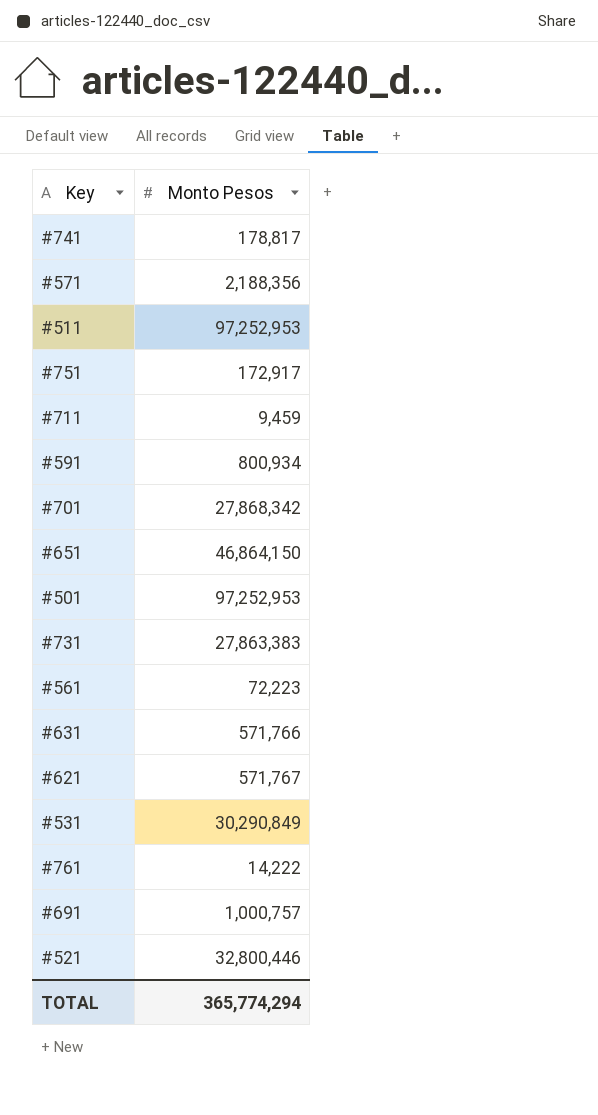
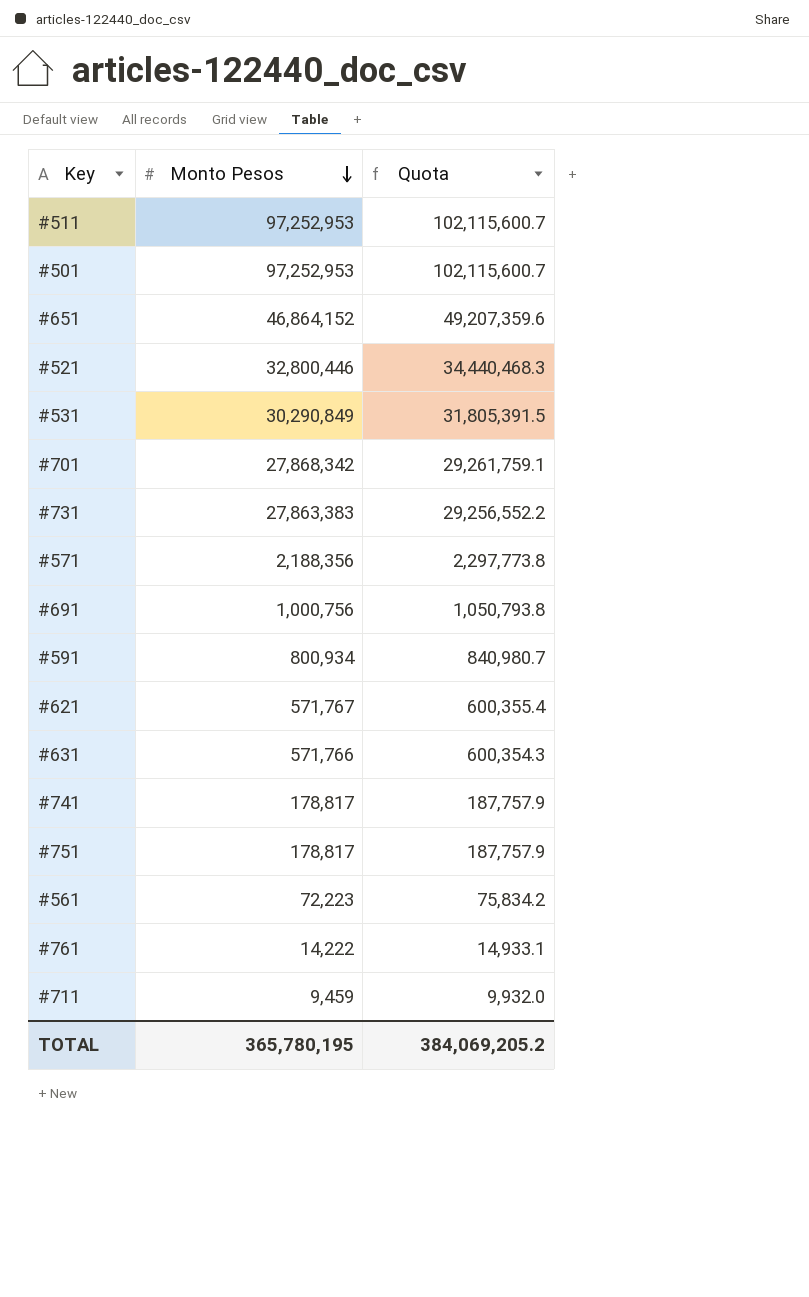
row order: none -> Monto Pesos descending
column Quota | formula: none -> [Monto Pesos] * 1.05
#651 | Monto Pesos: 46,864,150 -> 46,864,152
#691 | Monto Pesos: 1,000,757 -> 1,000,756
#751 | Monto Pesos: 172,917 -> 178,817
TOTAL | Monto Pesos: 365,774,294 -> 365,780,195

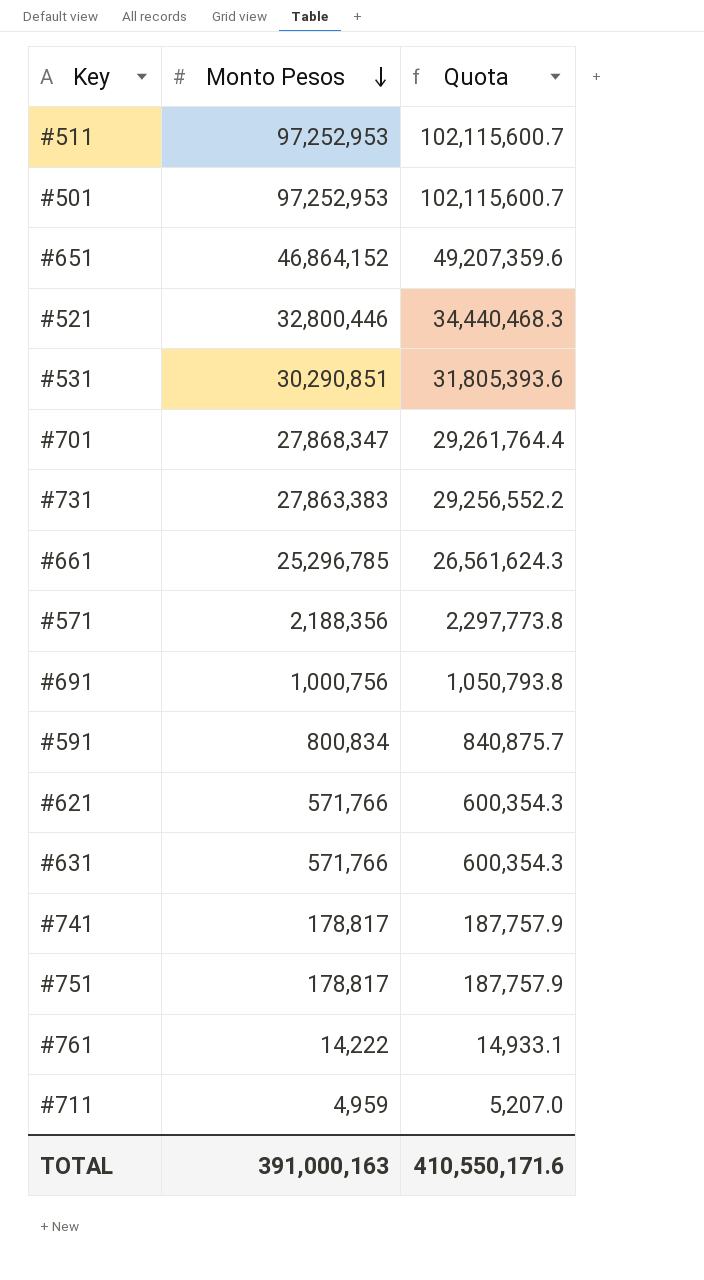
row #561: 72,223 | 75,834.2 -> none
#531 | Monto Pesos: 30,290,849 -> 30,290,851
#531 | Quota: 31,805,391.5 -> 31,805,393.6
#701 | Monto Pesos: 27,868,342 -> 27,868,347
#701 | Quota: 29,261,759.1 -> 29,261,764.4
row #661: none -> 25,296,785 | 26,561,624.3
#591 | Monto Pesos: 800,934 -> 800,834
#591 | Quota: 840,980.7 -> 840,875.7
#621 | Monto Pesos: 571,767 -> 571,766
#621 | Quota: 600,355.4 -> 600,354.3
#711 | Monto Pesos: 9,459 -> 4,959
#711 | Quota: 9,932.0 -> 5,207.0
TOTAL | Monto Pesos: 365,780,195 -> 391,000,163
TOTAL | Quota: 384,069,205.2 -> 410,550,171.6

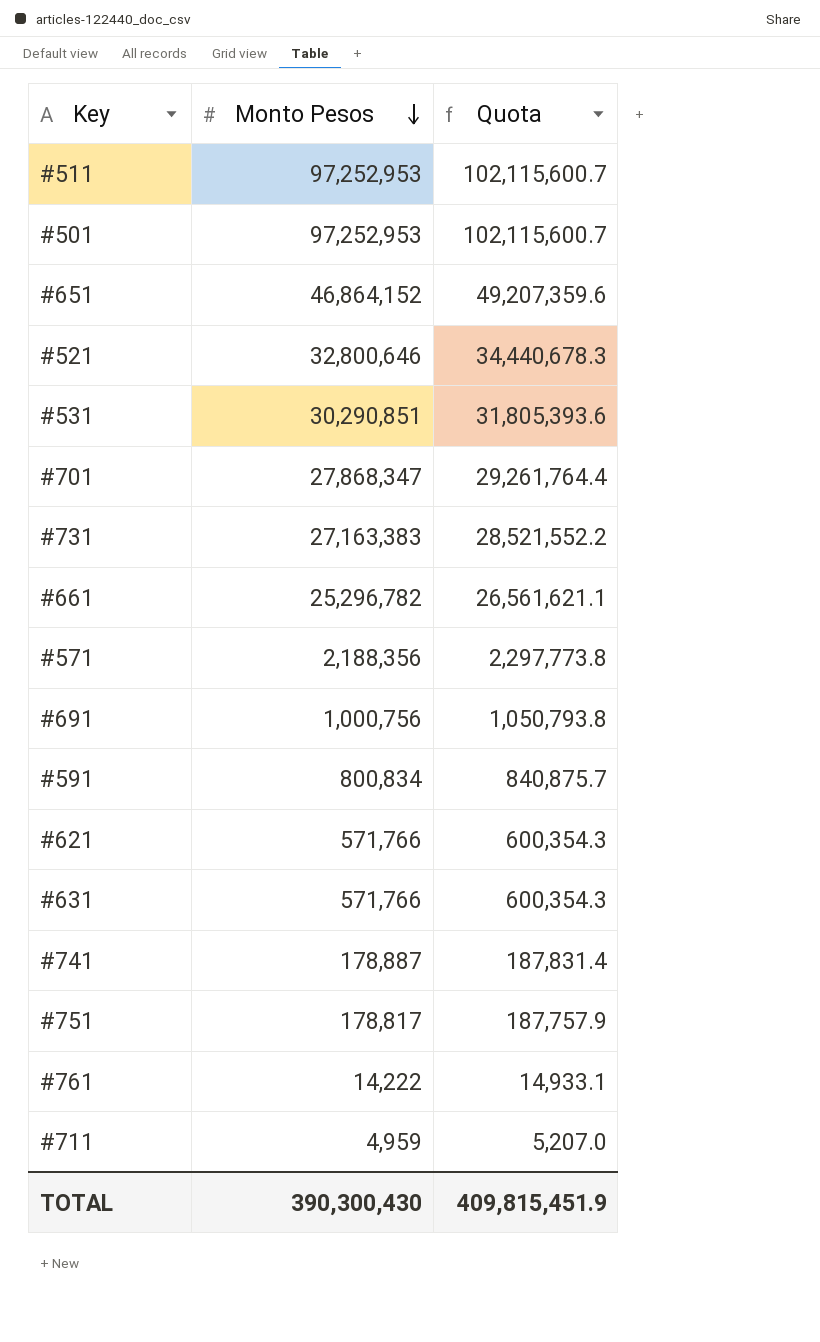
#521 | Monto Pesos: 32,800,446 -> 32,800,646
#521 | Quota: 34,440,468.3 -> 34,440,678.3
#731 | Monto Pesos: 27,863,383 -> 27,163,383
#731 | Quota: 29,256,552.2 -> 28,521,552.2
#661 | Monto Pesos: 25,296,785 -> 25,296,782
#661 | Quota: 26,561,624.3 -> 26,561,621.1
#741 | Monto Pesos: 178,817 -> 178,887
#741 | Quota: 187,757.9 -> 187,831.4
TOTAL | Monto Pesos: 391,000,163 -> 390,300,430
TOTAL | Quota: 410,550,171.6 -> 409,815,451.9

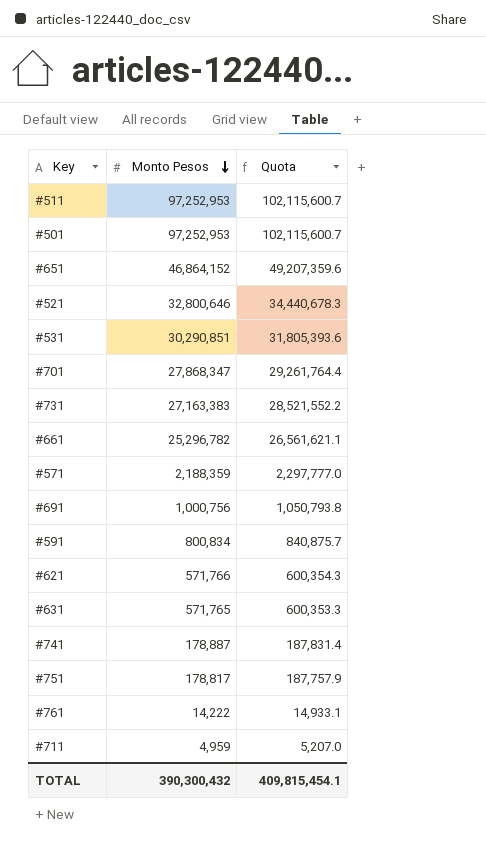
#571 | Monto Pesos: 2,188,356 -> 2,188,359
#571 | Quota: 2,297,773.8 -> 2,297,777.0
#631 | Monto Pesos: 571,766 -> 571,765
#631 | Quota: 600,354.3 -> 600,353.3
TOTAL | Monto Pesos: 390,300,430 -> 390,300,432
TOTAL | Quota: 409,815,451.9 -> 409,815,454.1

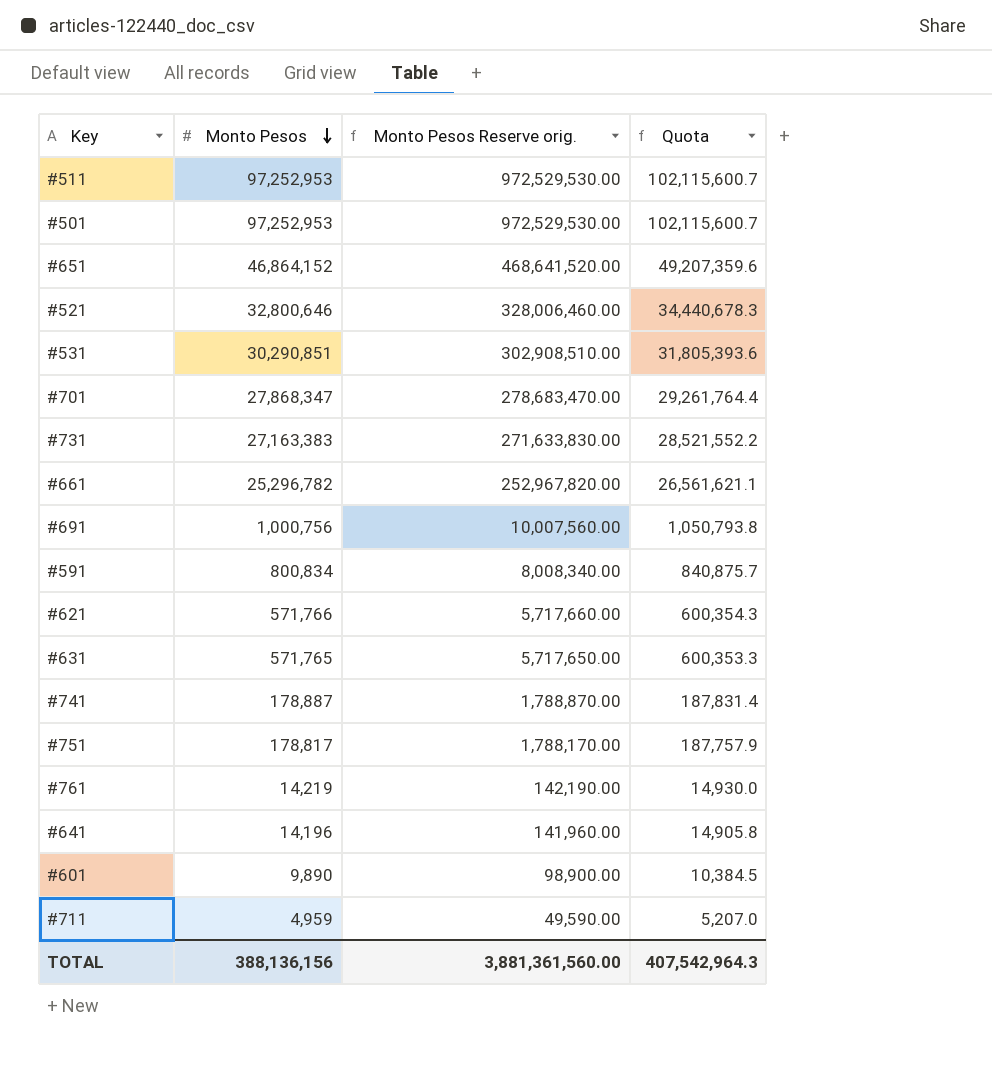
column Monto Pesos Reserve orig. | formula: none -> [Monto Pesos] * 10
row #571: 2,188,359 | 2,297,777.0 -> none
#761 | Monto Pesos: 14,222 -> 14,219
#761 | Quota: 14,933.1 -> 14,930.0
row #641: none -> 14,196 | 141,960.00 | 14,905.8
row #601: none -> 9,890 | 98,900.00 | 10,384.5
TOTAL | Monto Pesos: 390,300,432 -> 388,136,156
TOTAL | Quota: 409,815,454.1 -> 407,542,964.3

